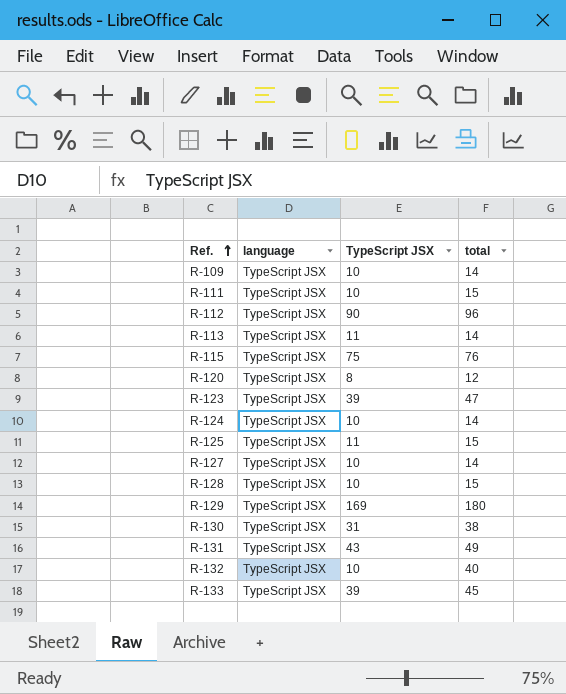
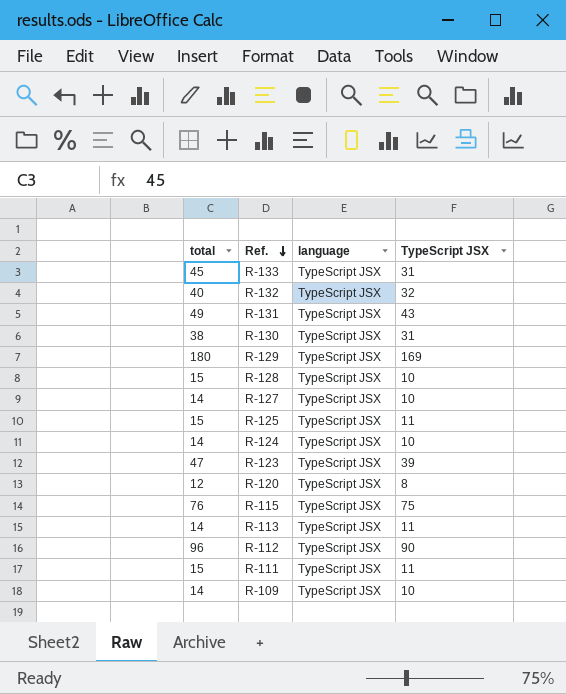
row order: Ref. ascending -> Ref. descending
column total | position: 4 -> 1
R-133 | TypeScript JSX: 39 -> 31
R-132 | TypeScript JSX: 10 -> 32
R-111 | TypeScript JSX: 10 -> 11

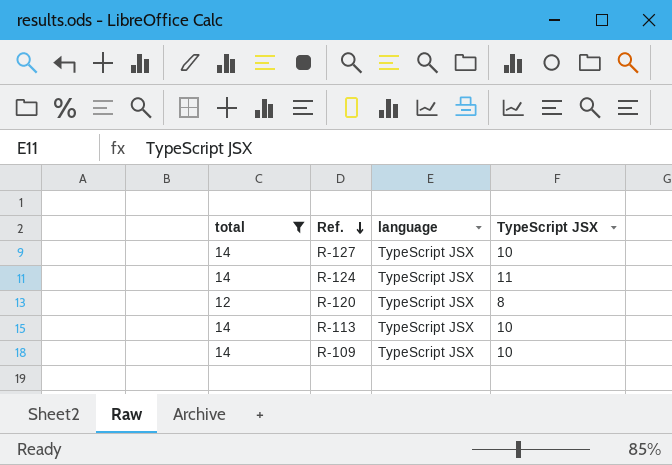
filter: none -> total <= 14
R-124 | TypeScript JSX: 10 -> 11
R-113 | TypeScript JSX: 11 -> 10

